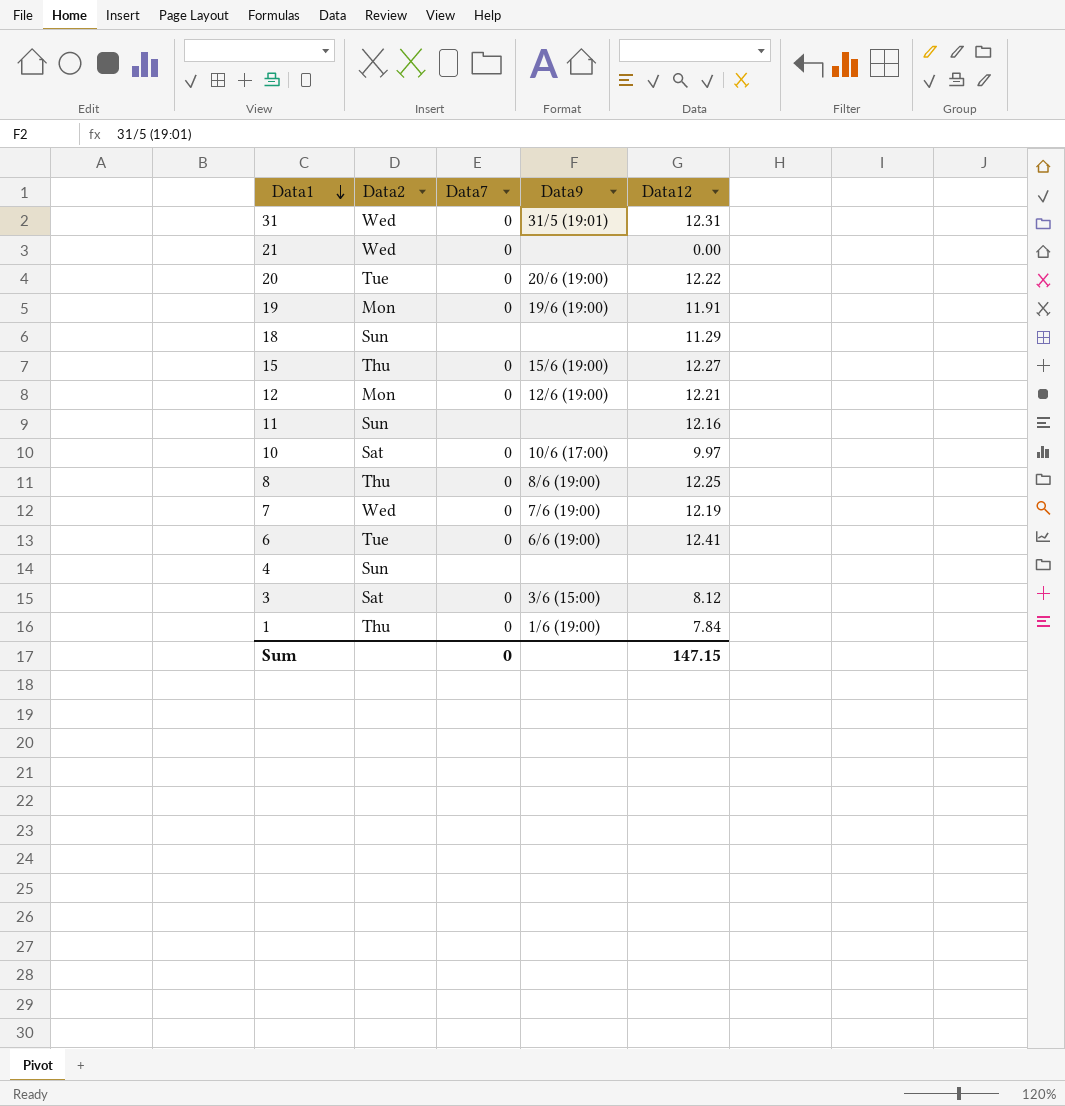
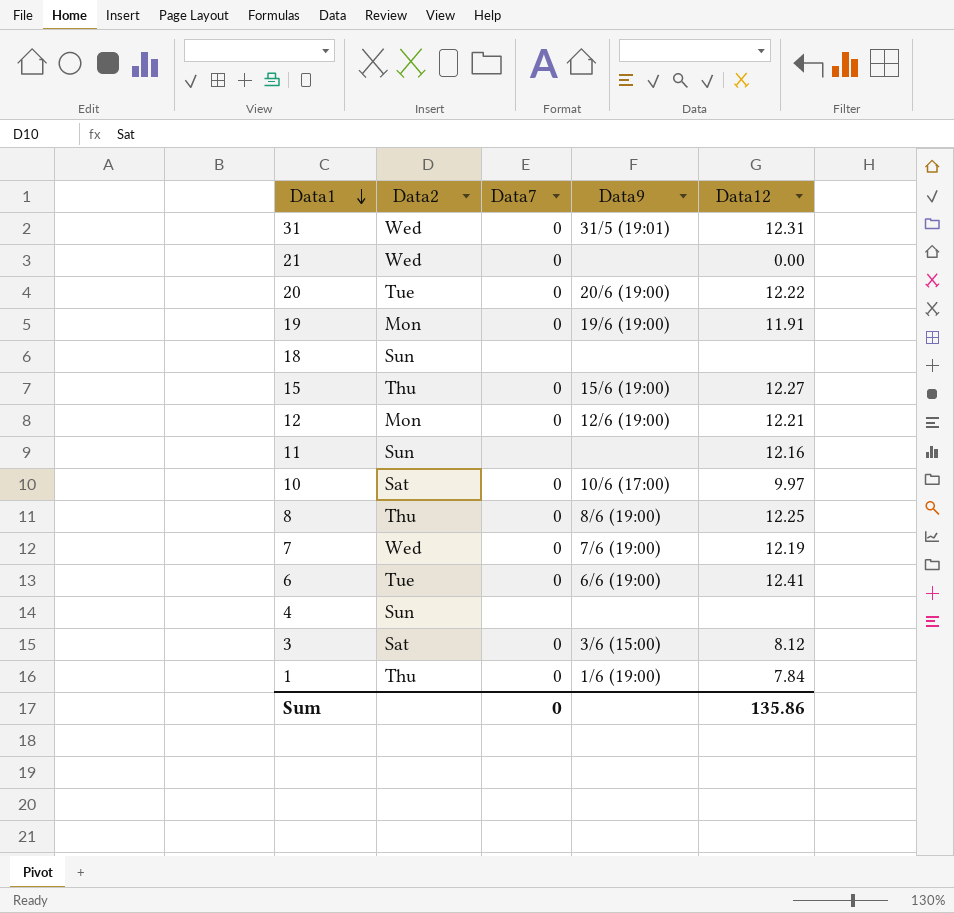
18 | Data12: 11.29 -> none
Sum | Data12: 147.15 -> 135.86

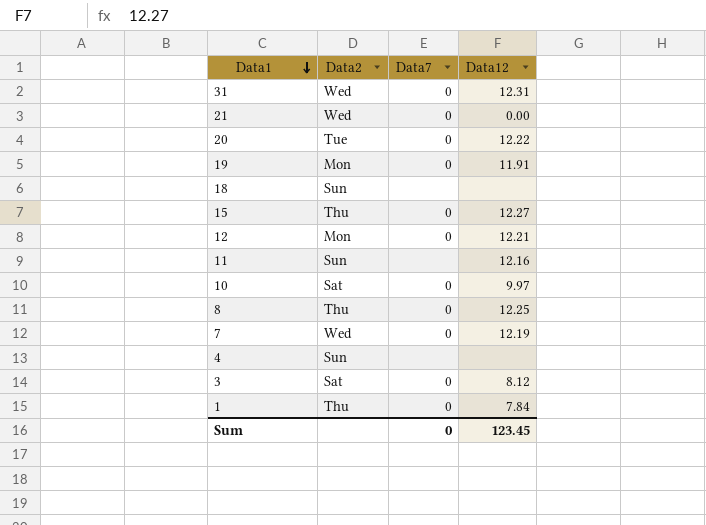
column Data9 | position: 4 -> none
row 6: Tue | 0 | 6/6 (19:00) | 12.41 -> none
Sum | Data12: 135.86 -> 123.45

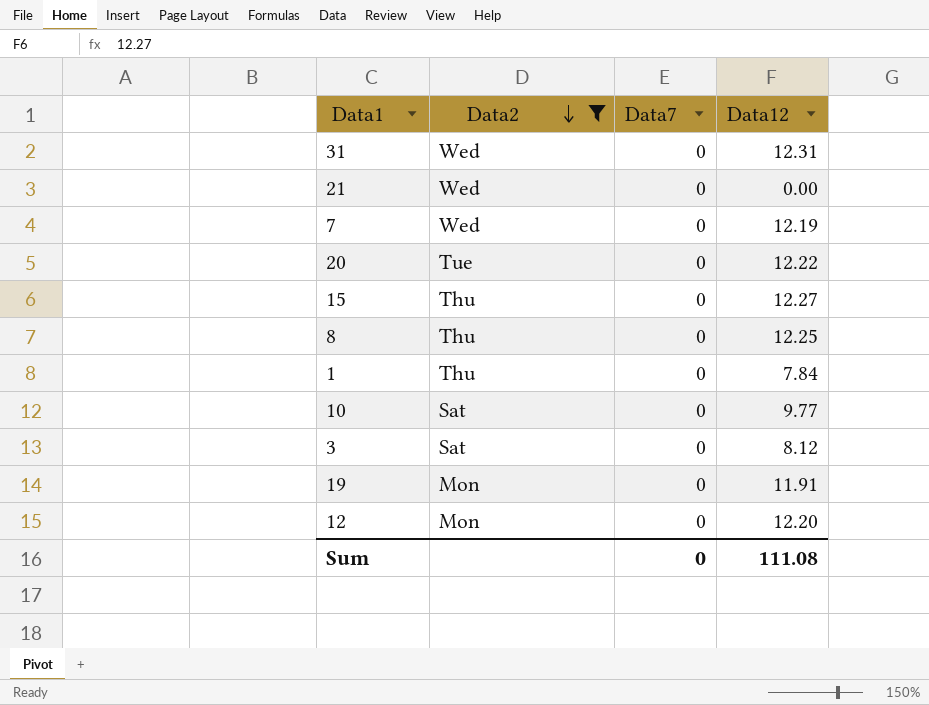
filter: none -> Data2 != Sun
row order: Data1 descending -> Data2 descending
10 | Data12: 9.97 -> 9.77
12 | Data12: 12.21 -> 12.20
Sum | Data12: 123.45 -> 111.08

